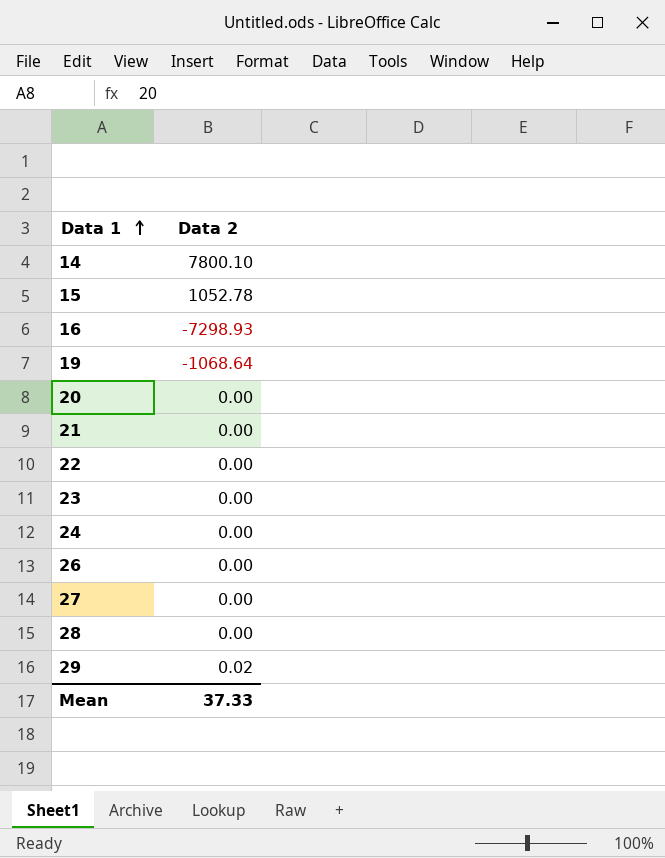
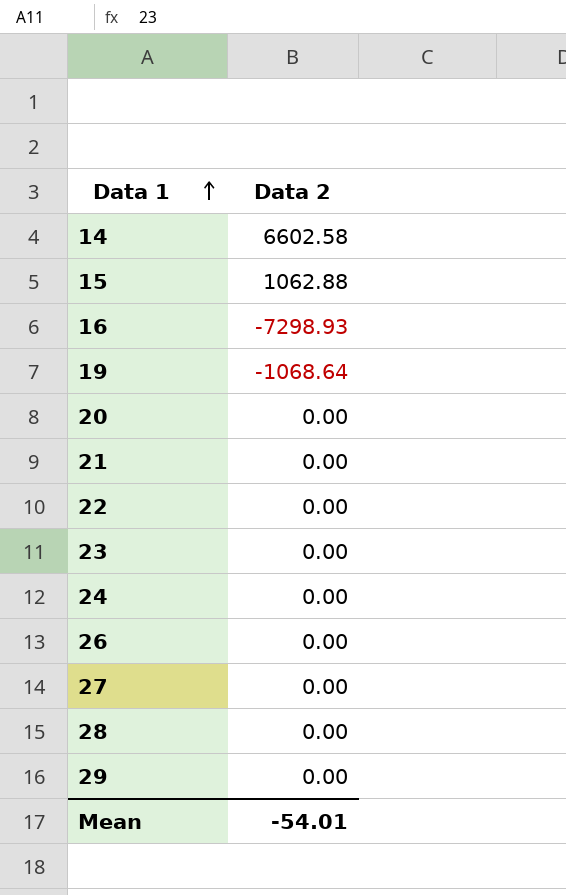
14 | Data 2: 7800.10 -> 6602.58
15 | Data 2: 1052.78 -> 1062.88
29 | Data 2: 0.02 -> 0.00
Mean | Data 2: 37.33 -> -54.01

